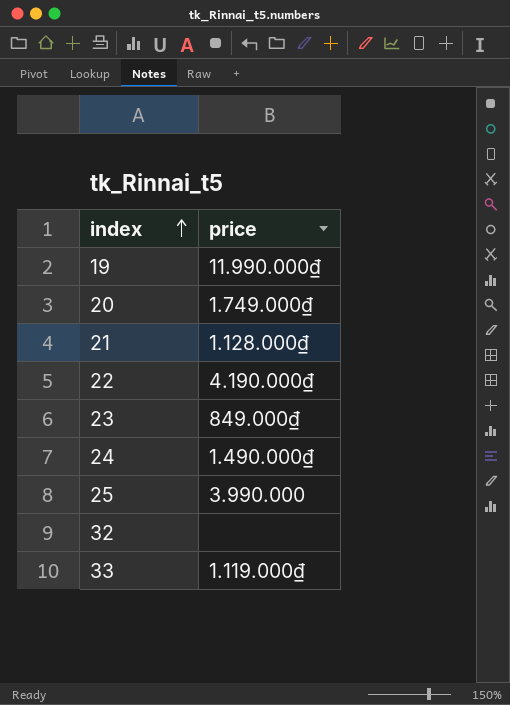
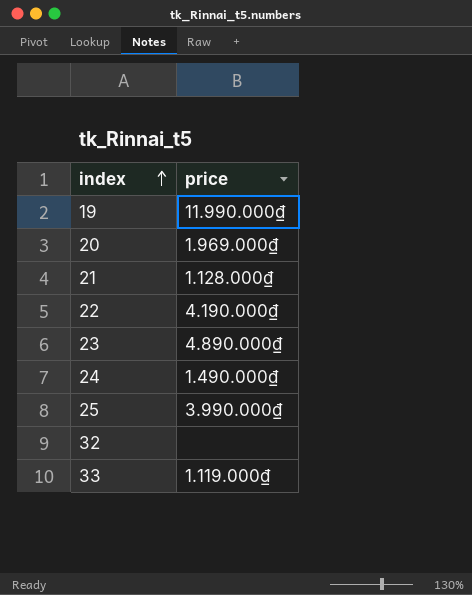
20 | price: 1.749.000₫ -> 1.969.000₫
23 | price: 849.000₫ -> 4.890.000₫
25 | price: 3.990.000 -> 3.990.000₫

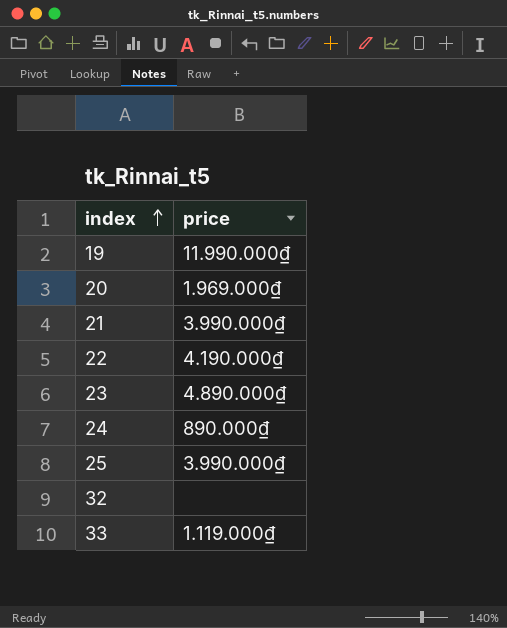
21 | price: 1.128.000₫ -> 3.990.000₫
24 | price: 1.490.000₫ -> 890.000₫

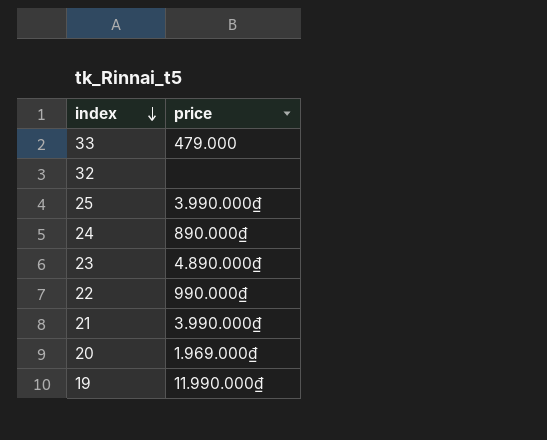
row order: index ascending -> index descending
33 | price: 1.119.000₫ -> 479.000
22 | price: 4.190.000₫ -> 990.000₫

